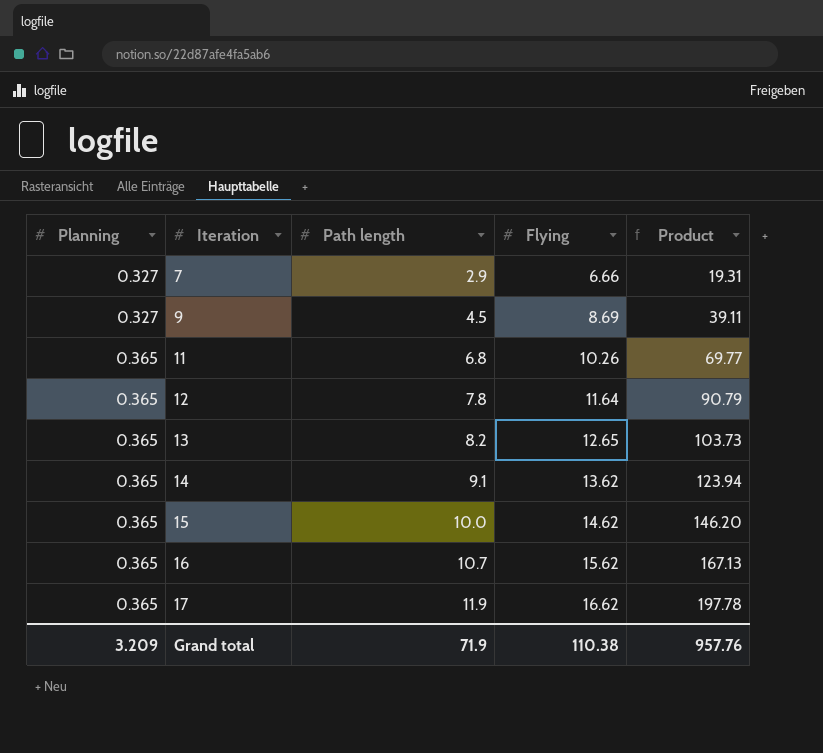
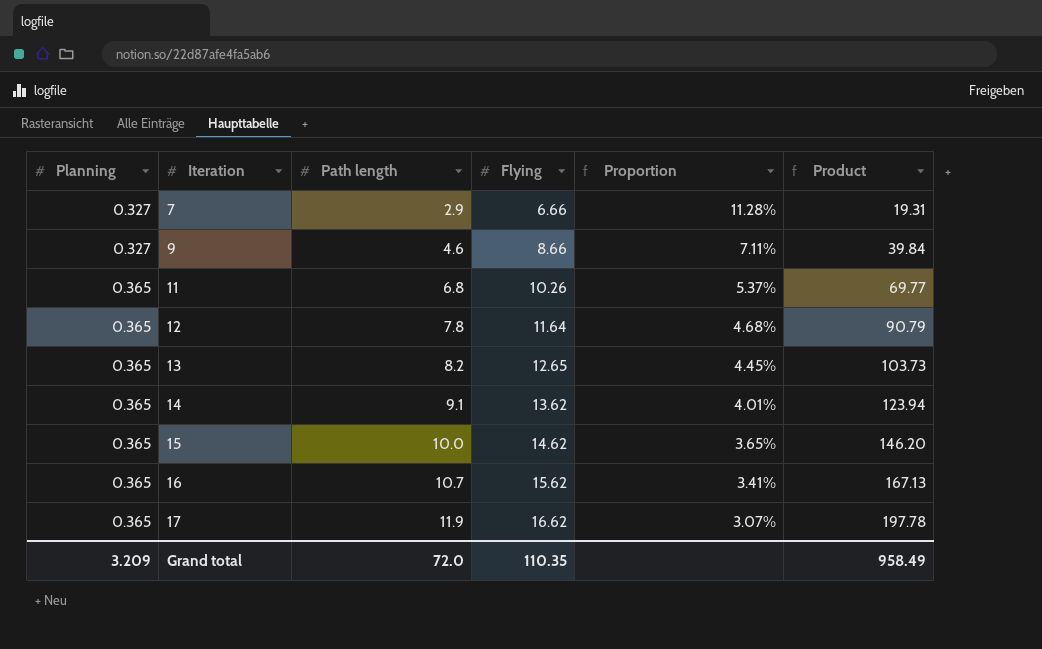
column Proportion | formula: none -> [Planning] / [Path length]
9 | Path length: 4.5 -> 4.6
9 | Flying: 8.69 -> 8.66
9 | Product: 39.11 -> 39.84
Grand total | Path length: 71.9 -> 72.0
Grand total | Flying: 110.38 -> 110.35
Grand total | Product: 957.76 -> 958.49

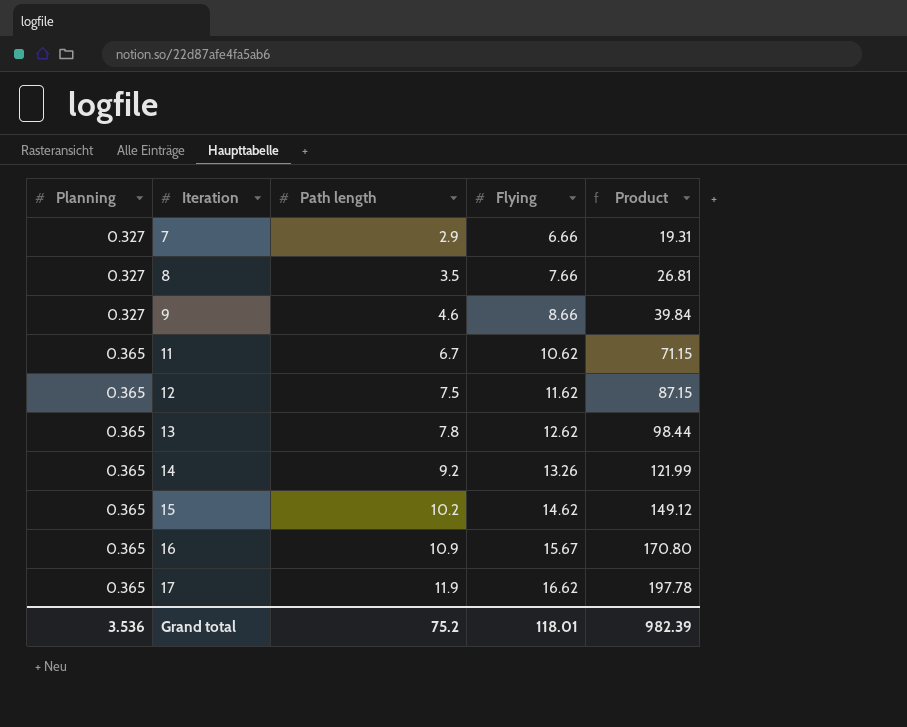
column Proportion | formula: [Planning] / [Path length] -> none
row 8: none -> 0.327 | 3.5 | 7.66 | 26.81
11 | Path length: 6.8 -> 6.7
11 | Flying: 10.26 -> 10.62
11 | Product: 69.77 -> 71.15
12 | Path length: 7.8 -> 7.5
12 | Flying: 11.64 -> 11.62
12 | Product: 90.79 -> 87.15
13 | Path length: 8.2 -> 7.8
13 | Flying: 12.65 -> 12.62
13 | Product: 103.73 -> 98.44
14 | Path length: 9.1 -> 9.2
14 | Flying: 13.62 -> 13.26
14 | Product: 123.94 -> 121.99
15 | Path length: 10.0 -> 10.2
15 | Product: 146.20 -> 149.12
16 | Path length: 10.7 -> 10.9
16 | Flying: 15.62 -> 15.67
16 | Product: 167.13 -> 170.80
Grand total | Planning: 3.209 -> 3.536
Grand total | Path length: 72.0 -> 75.2
Grand total | Flying: 110.35 -> 118.01
Grand total | Product: 958.49 -> 982.39

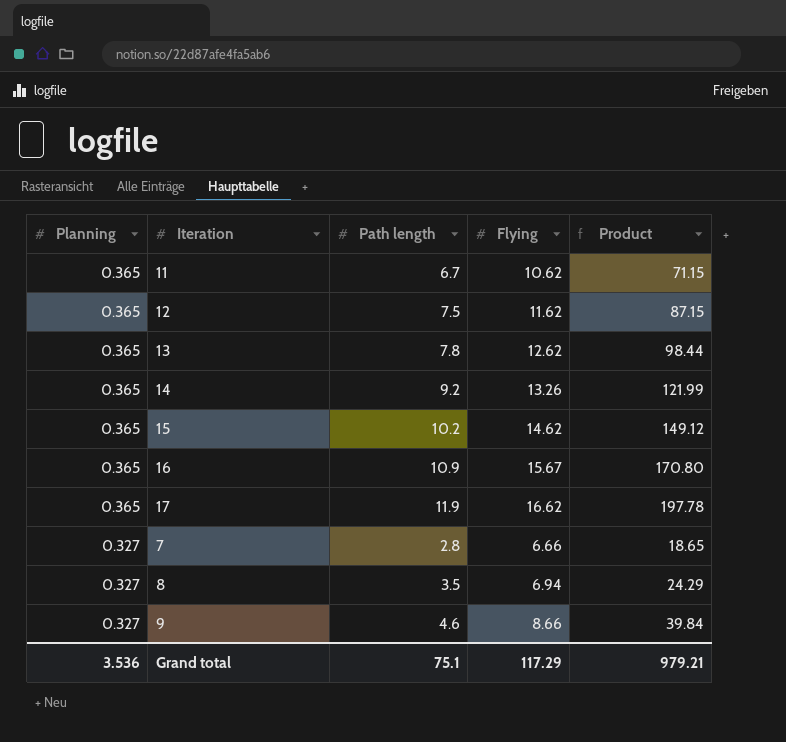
row order: Planning ascending -> Planning descending
7 | Path length: 2.9 -> 2.8
7 | Product: 19.31 -> 18.65
8 | Flying: 7.66 -> 6.94
8 | Product: 26.81 -> 24.29
Grand total | Path length: 75.2 -> 75.1
Grand total | Flying: 118.01 -> 117.29
Grand total | Product: 982.39 -> 979.21

